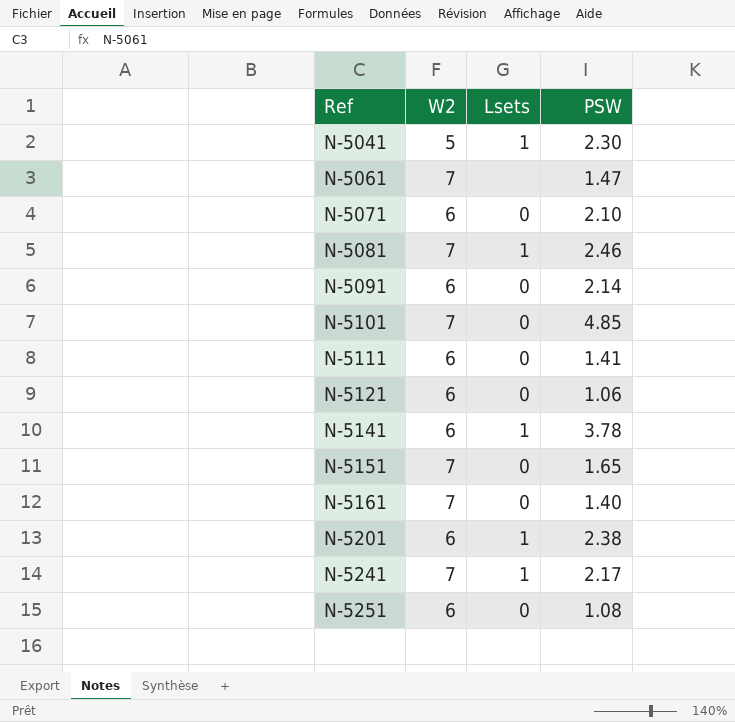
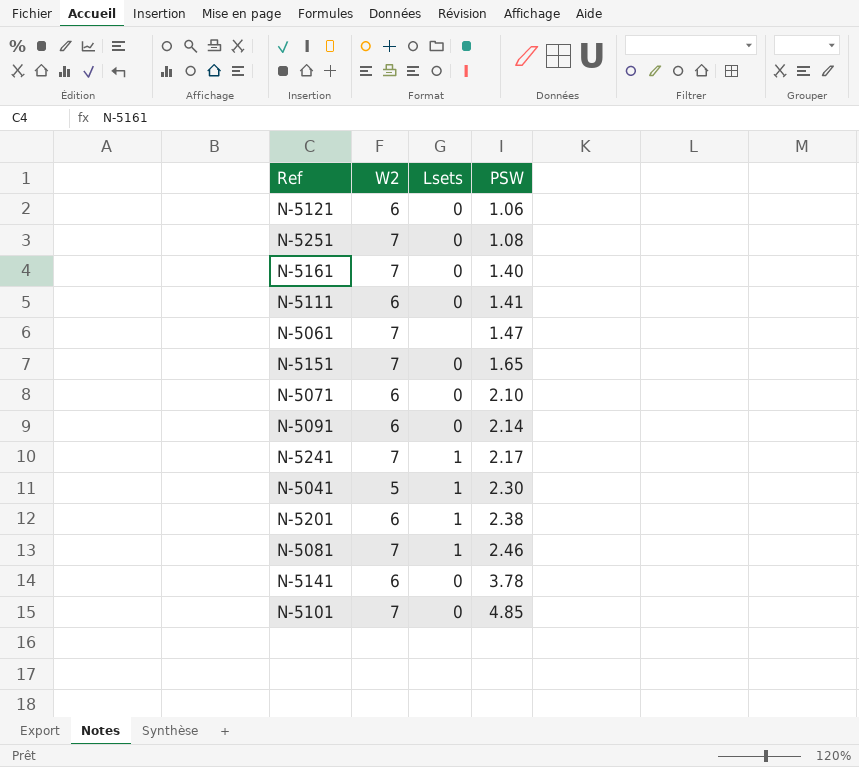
row order: Ref ascending -> PSW ascending
N-5251 | W2: 6 -> 7
N-5141 | Lsets: 1 -> 0

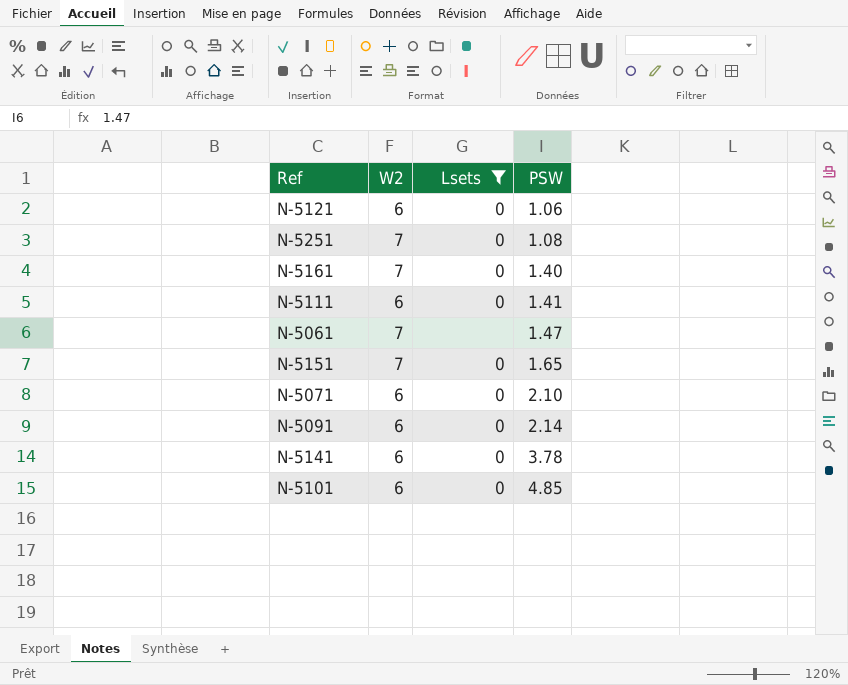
filter: none -> Lsets != 1
N-5101 | W2: 7 -> 6

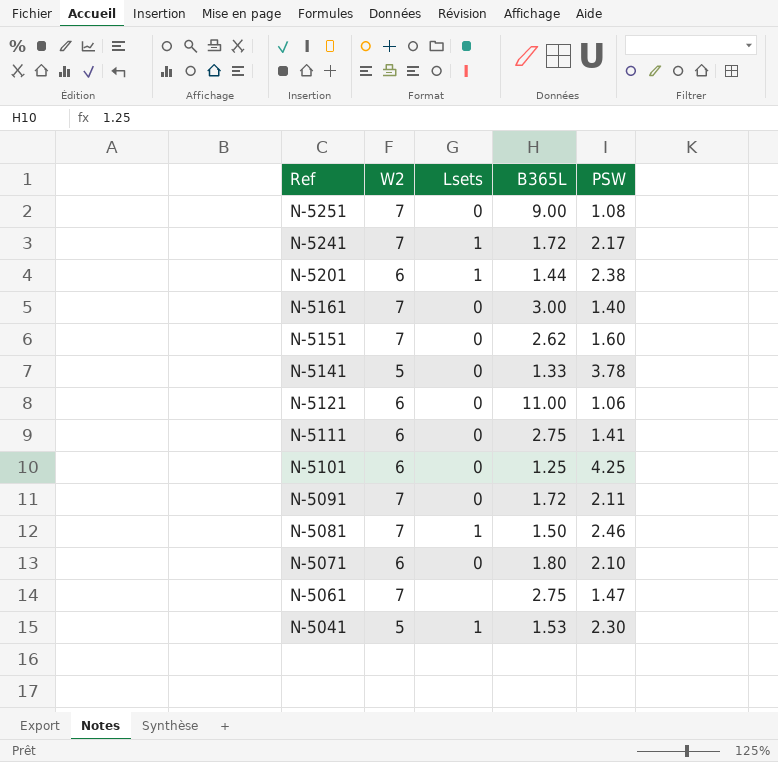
filter: Lsets != 1 -> none
row order: PSW ascending -> Ref descending
column B365L | position: none -> 4
N-5151 | PSW: 1.65 -> 1.60
N-5141 | W2: 6 -> 5
N-5101 | PSW: 4.85 -> 4.25
N-5091 | W2: 6 -> 7
N-5091 | PSW: 2.14 -> 2.11

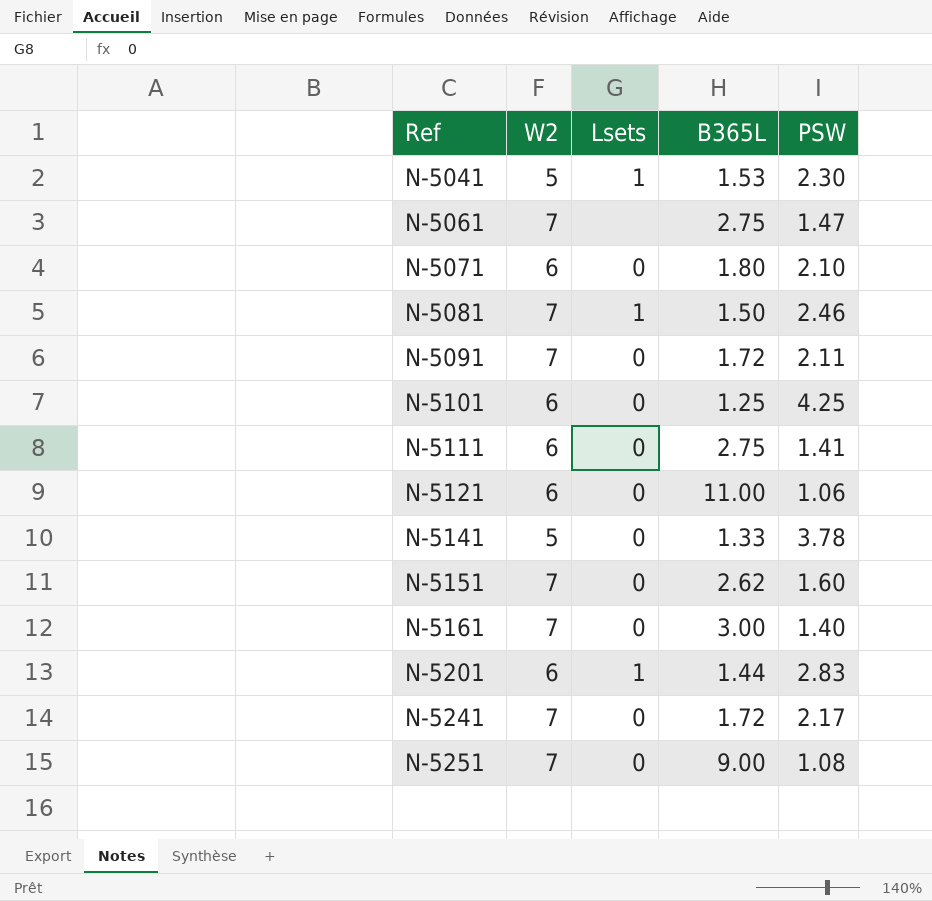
row order: Ref descending -> Ref ascending
N-5201 | PSW: 2.38 -> 2.83
N-5241 | Lsets: 1 -> 0

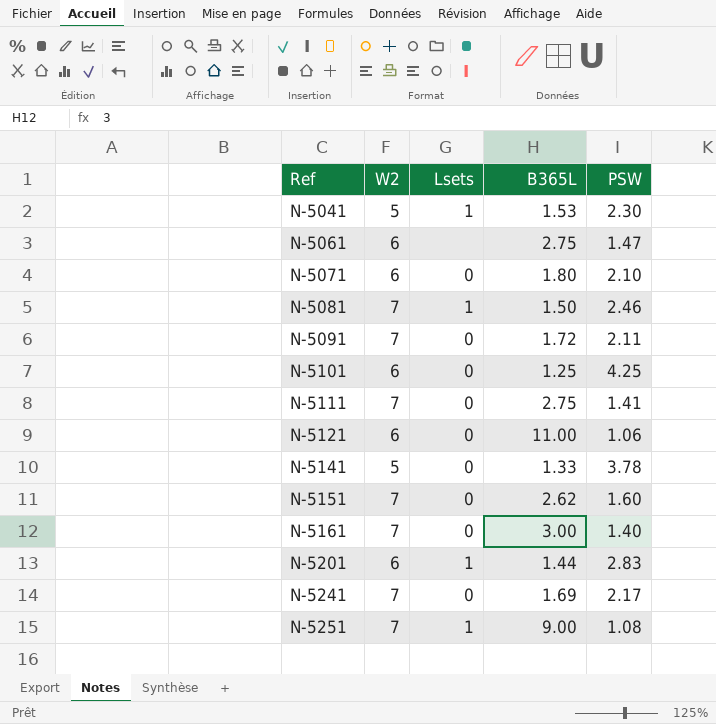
N-5061 | W2: 7 -> 6
N-5111 | W2: 6 -> 7
N-5241 | B365L: 1.72 -> 1.69
N-5251 | Lsets: 0 -> 1

